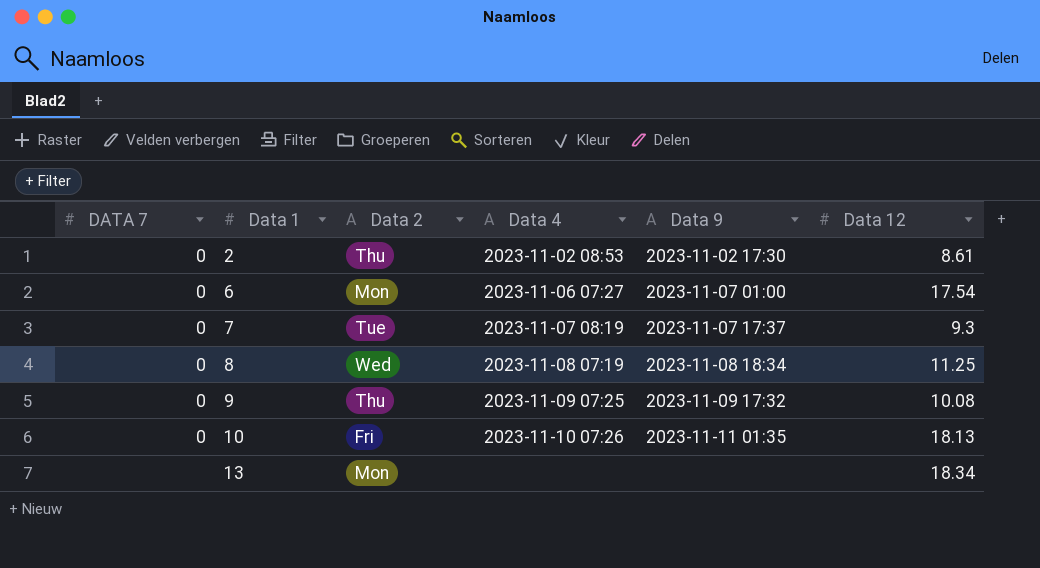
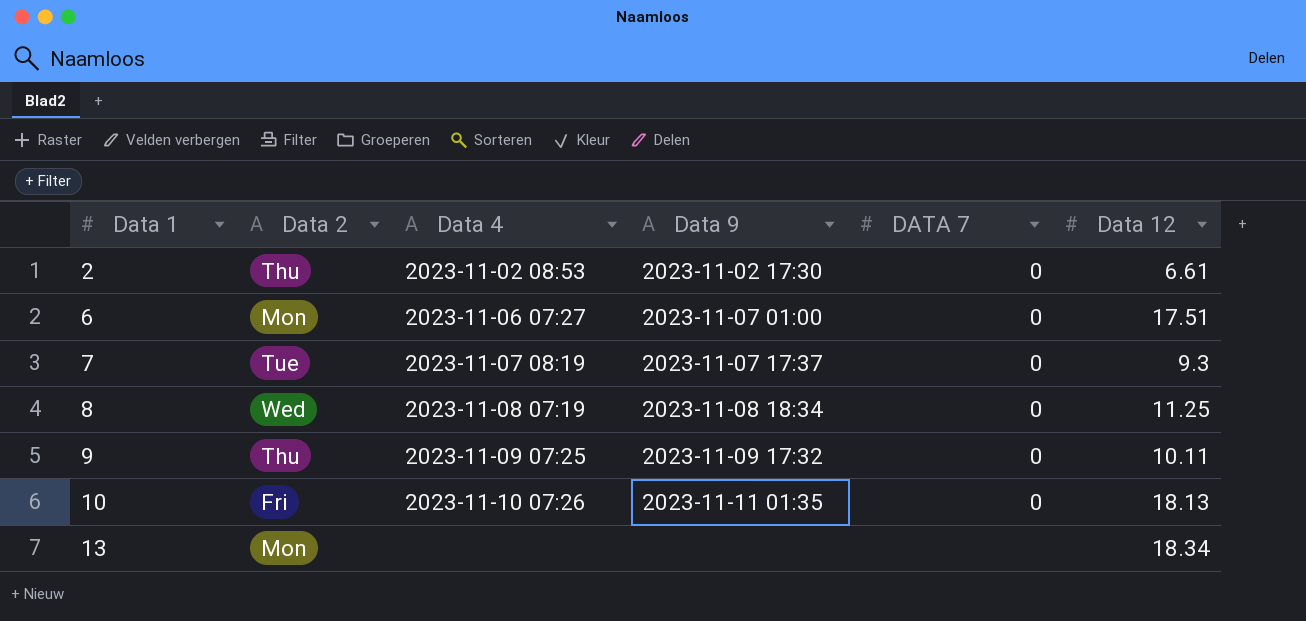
column DATA 7 | position: 1 -> 5
2 | Data 12: 8.61 -> 6.61
6 | Data 12: 17.54 -> 17.51
9 | Data 12: 10.08 -> 10.11

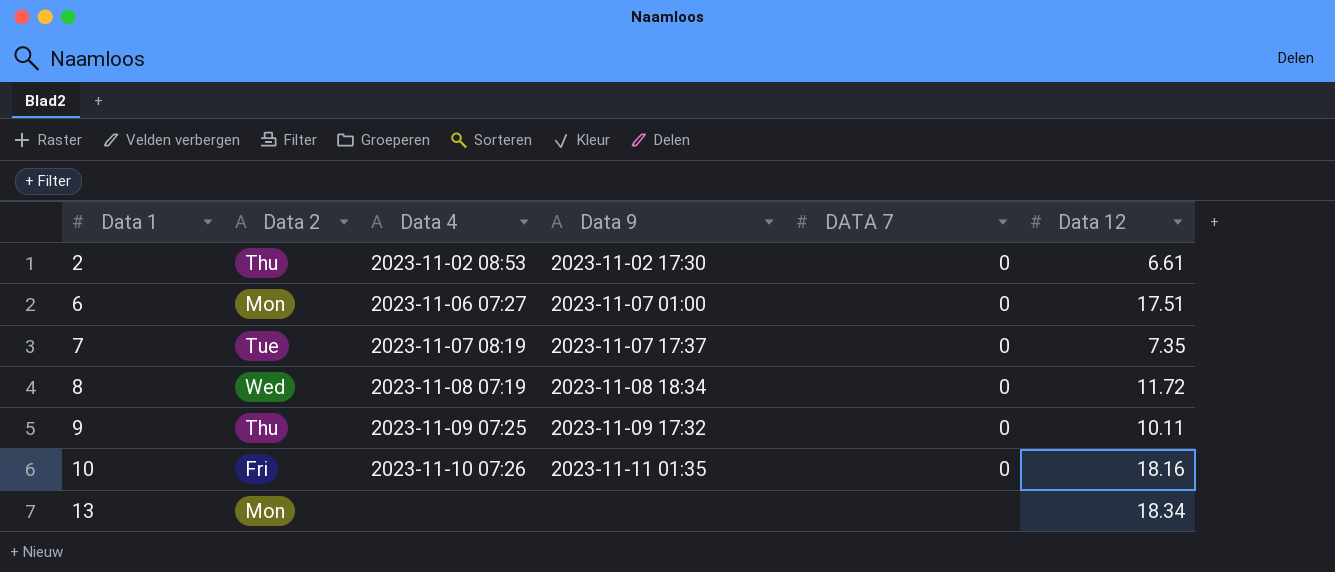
7 | Data 12: 9.3 -> 7.35
8 | Data 12: 11.25 -> 11.72
10 | Data 12: 18.13 -> 18.16

